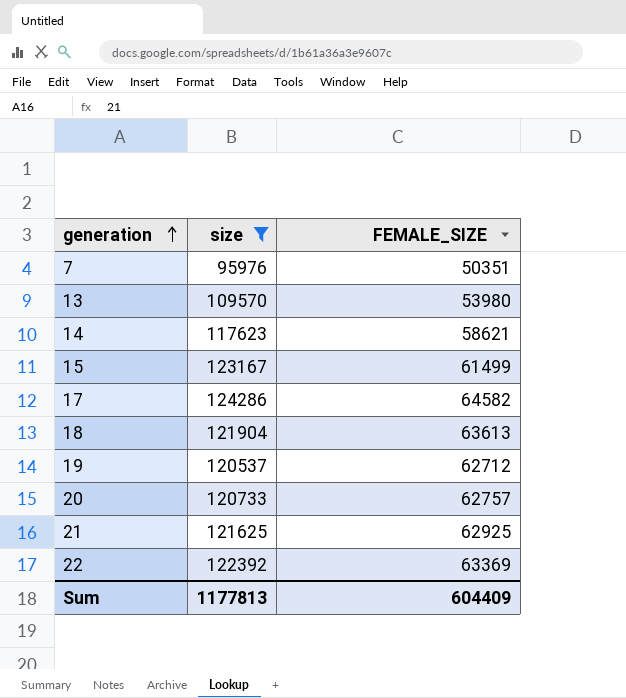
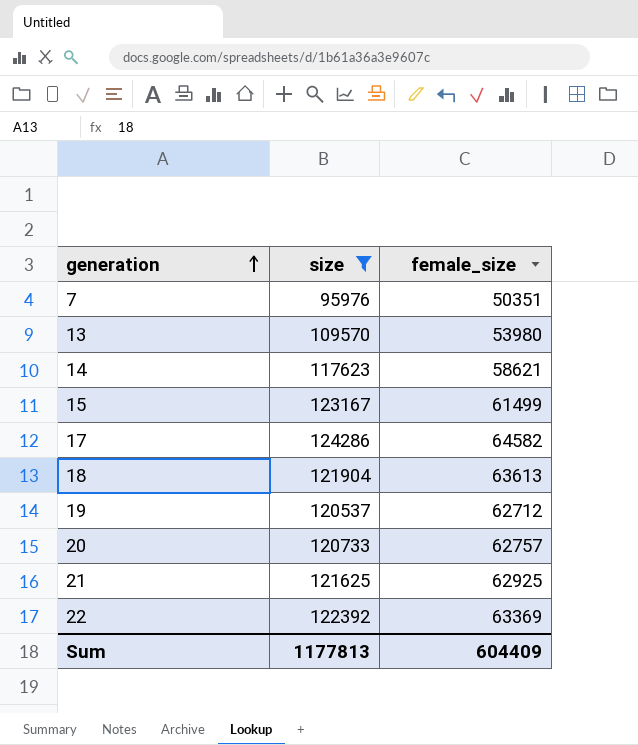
column name: FEMALE_SIZE -> female_size

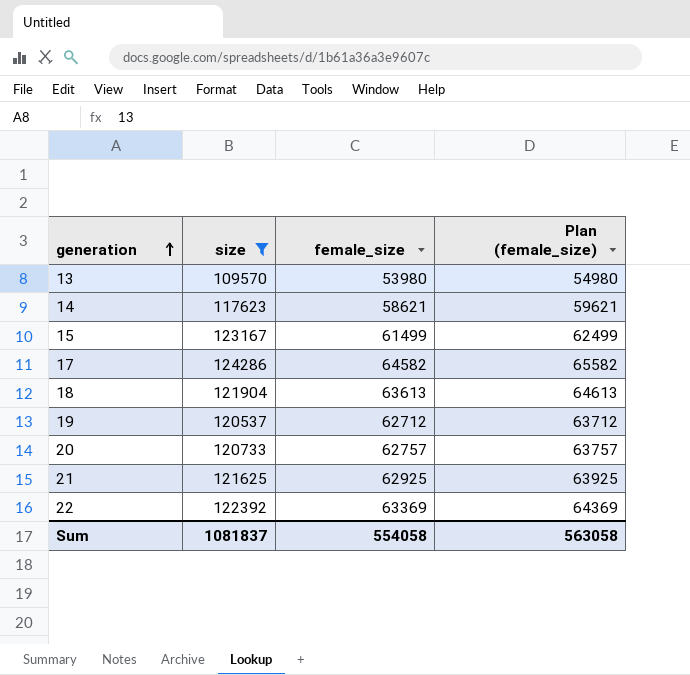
column Plan (female_size) | formula: none -> [female_size] + 1000
row 7: 95976 | 50351 -> none
Sum | size: 1177813 -> 1081837
Sum | female_size: 604409 -> 554058

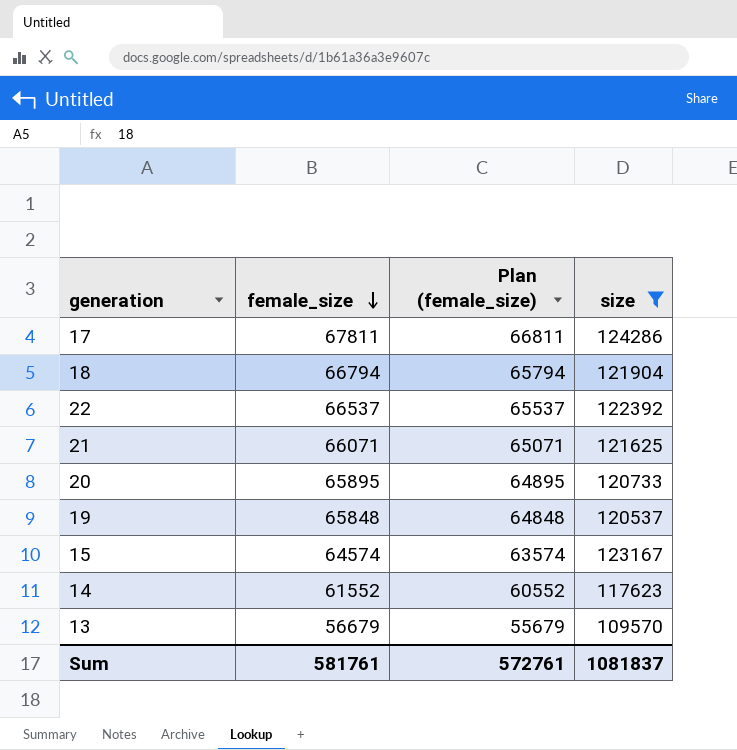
row order: generation ascending -> female_size descending
column Plan (female_size) | formula: [female_size] + 1000 -> [female_size] - 1000
column size | position: 2 -> 4
17 | female_size: 64582 -> 67811
18 | female_size: 63613 -> 66794
22 | female_size: 63369 -> 66537
21 | female_size: 62925 -> 66071
20 | female_size: 62757 -> 65895
19 | female_size: 62712 -> 65848
15 | female_size: 61499 -> 64574
14 | female_size: 58621 -> 61552
13 | female_size: 53980 -> 56679
Sum | female_size: 554058 -> 581761
Sum | Plan (female_size): 563058 -> 572761

